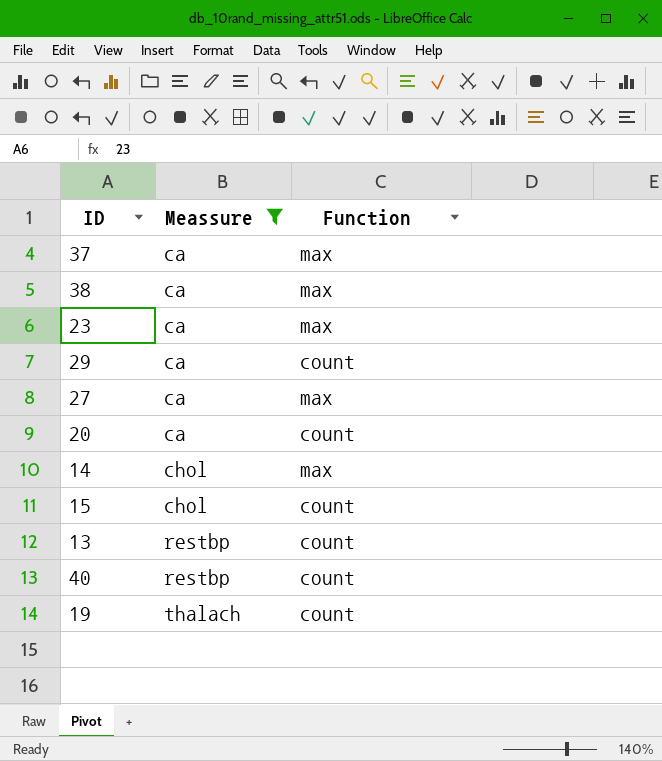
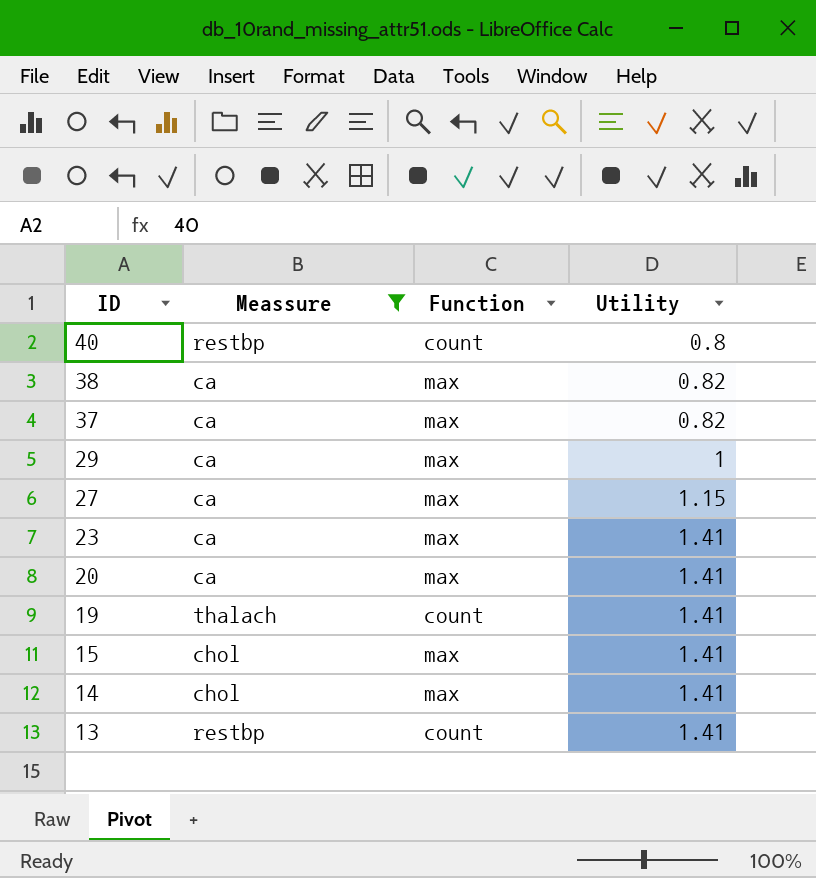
row order: Meassure ascending -> ID descending
column Utility | position: none -> 4
29 | Function: count -> max
20 | Function: count -> max
15 | Function: count -> max

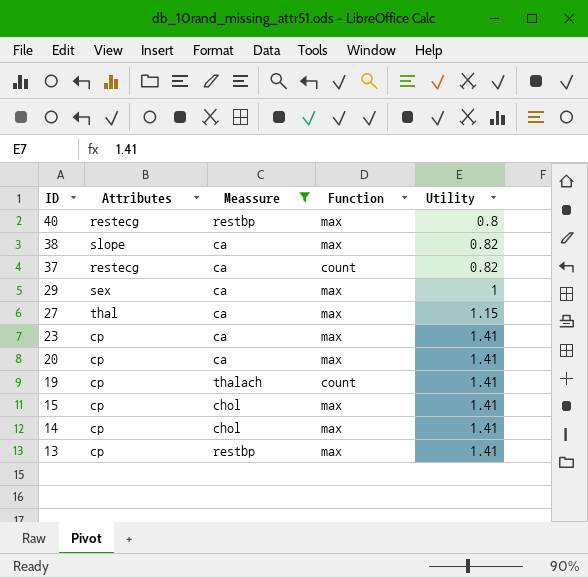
column Attributes | position: none -> 2
40 | Function: count -> max
37 | Function: max -> count
13 | Function: count -> max

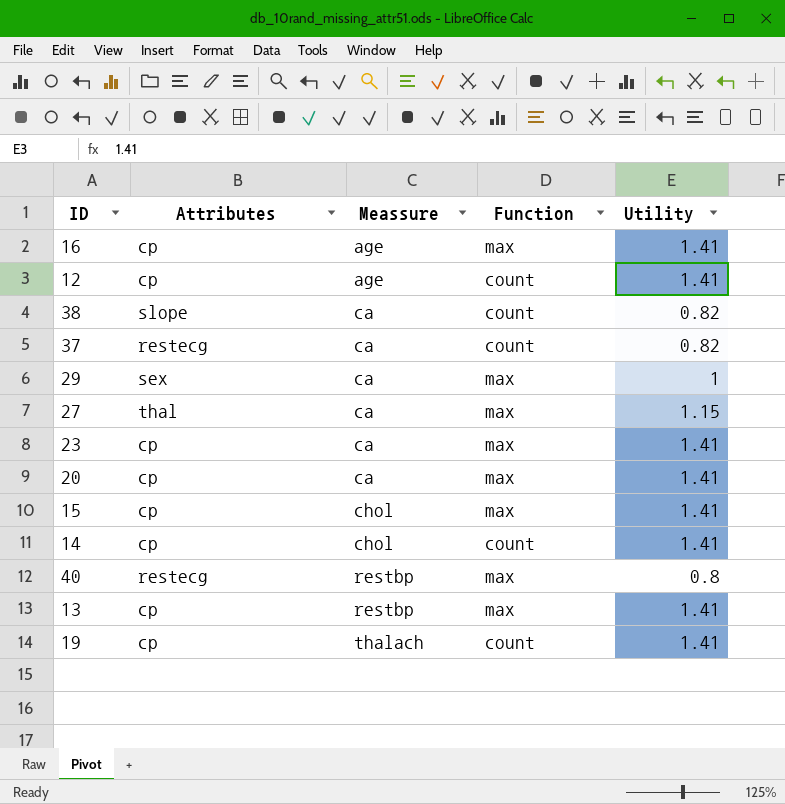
filter: Meassure != age -> none
row order: ID descending -> Meassure ascending
38 | Function: max -> count
14 | Function: max -> count

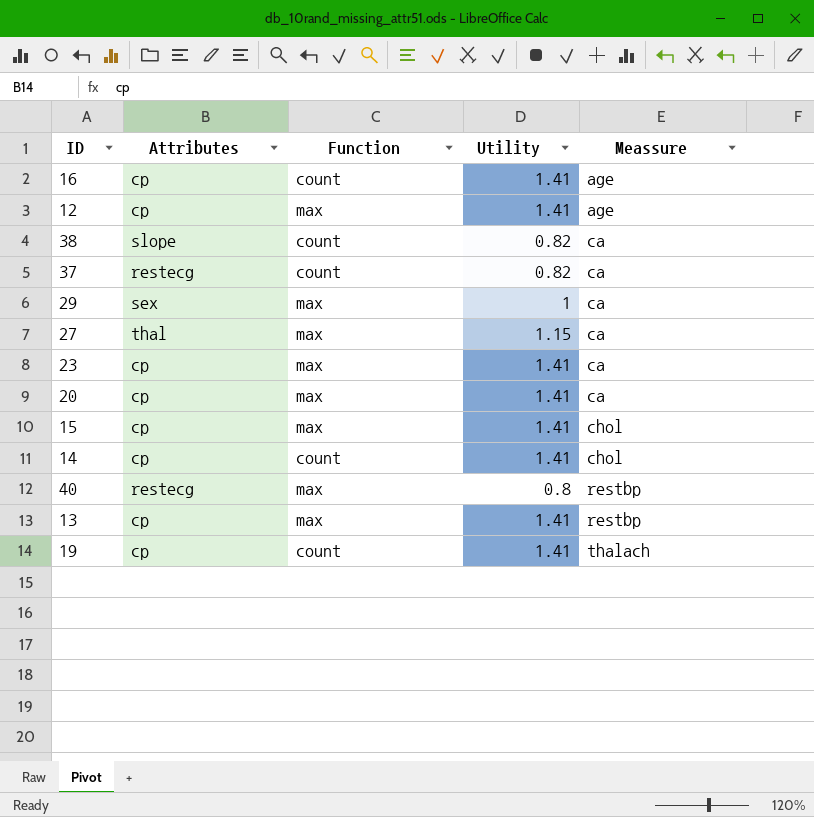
column Meassure | position: 3 -> 5
16 | Function: max -> count
12 | Function: count -> max

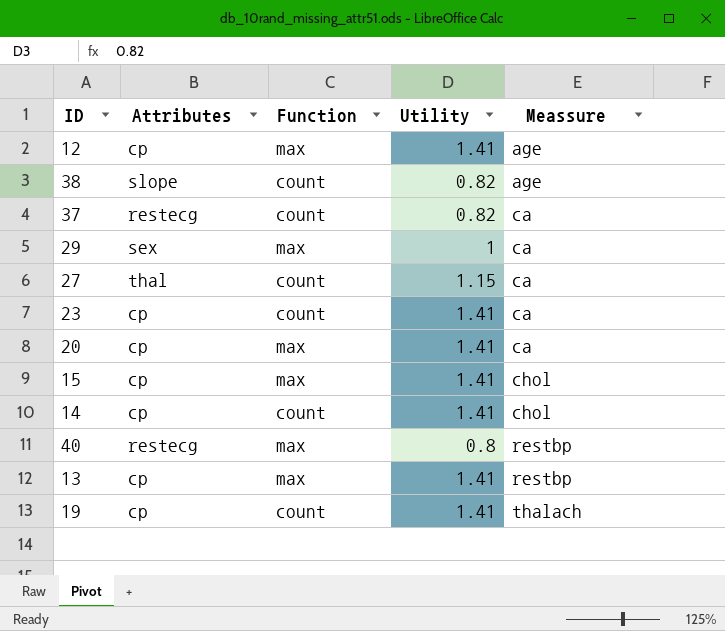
row 16: cp | count | 1.41 | age -> none
38 | Meassure: ca -> age
27 | Function: max -> count
23 | Function: max -> count

